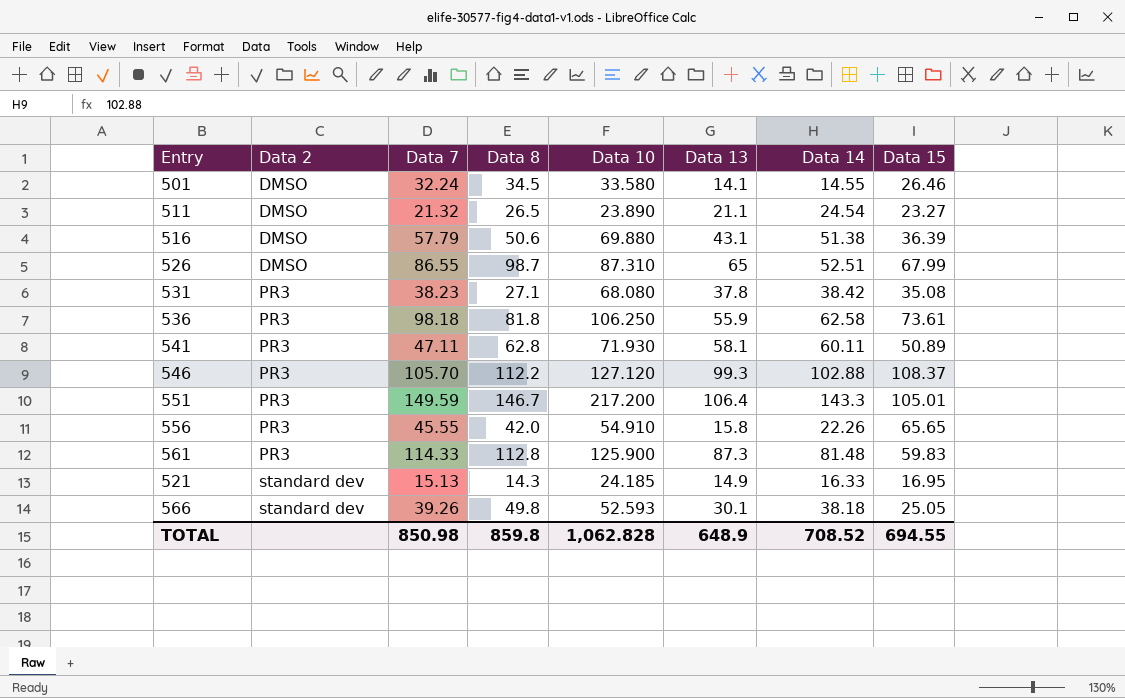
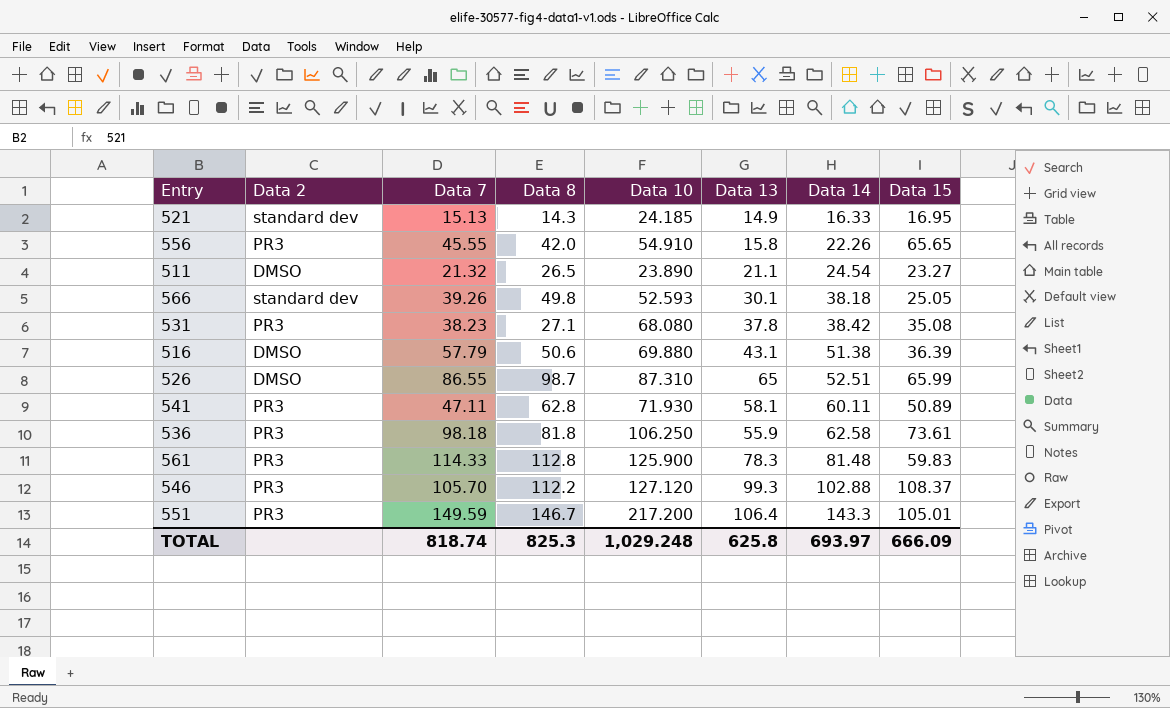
row order: Data 2 ascending -> Data 14 ascending
row 501: DMSO | 32.24 | 34.5 | 33.580 | 14.1 | 14.55 | 26.46 -> none
526 | Data 15: 67.99 -> 65.99
561 | Data 13: 87.3 -> 78.3
TOTAL | Data 7: 850.98 -> 818.74
TOTAL | Data 8: 859.8 -> 825.3
TOTAL | Data 10: 1,062.828 -> 1,029.248
TOTAL | Data 13: 648.9 -> 625.8
TOTAL | Data 14: 708.52 -> 693.97
TOTAL | Data 15: 694.55 -> 666.09

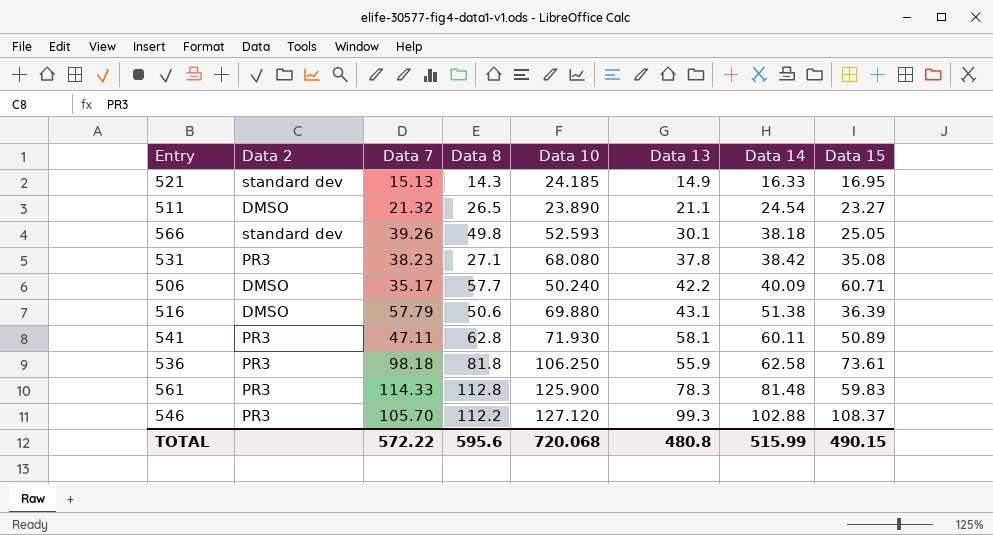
row 556: PR3 | 45.55 | 42.0 | 54.910 | 15.8 | 22.26 | 65.65 -> none
row 526: DMSO | 86.55 | 98.7 | 87.310 | 65 | 52.51 | 65.99 -> none
row 551: PR3 | 149.59 | 146.7 | 217.200 | 106.4 | 143.3 | 105.01 -> none
row 506: none -> DMSO | 35.17 | 57.7 | 50.240 | 42.2 | 40.09 | 60.71
TOTAL | Data 7: 818.74 -> 572.22
TOTAL | Data 8: 825.3 -> 595.6
TOTAL | Data 10: 1,029.248 -> 720.068
TOTAL | Data 13: 625.8 -> 480.8
TOTAL | Data 14: 693.97 -> 515.99
TOTAL | Data 15: 666.09 -> 490.15

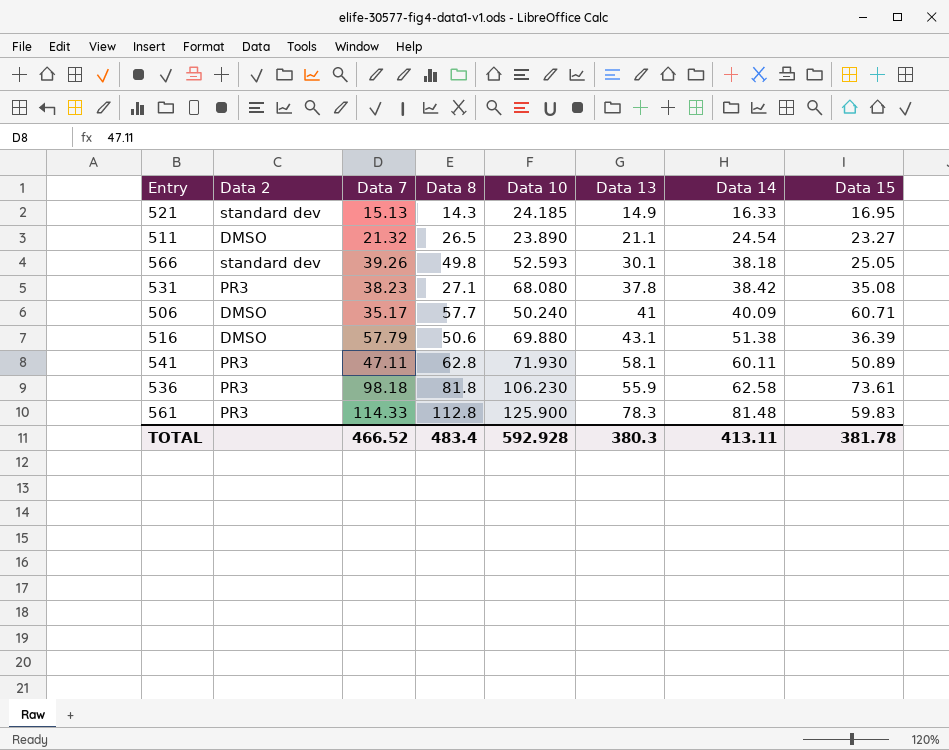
row 546: PR3 | 105.70 | 112.2 | 127.120 | 99.3 | 102.88 | 108.37 -> none
506 | Data 13: 42.2 -> 41
536 | Data 10: 106.250 -> 106.230
TOTAL | Data 7: 572.22 -> 466.52
TOTAL | Data 8: 595.6 -> 483.4
TOTAL | Data 10: 720.068 -> 592.928
TOTAL | Data 13: 480.8 -> 380.3
TOTAL | Data 14: 515.99 -> 413.11
TOTAL | Data 15: 490.15 -> 381.78

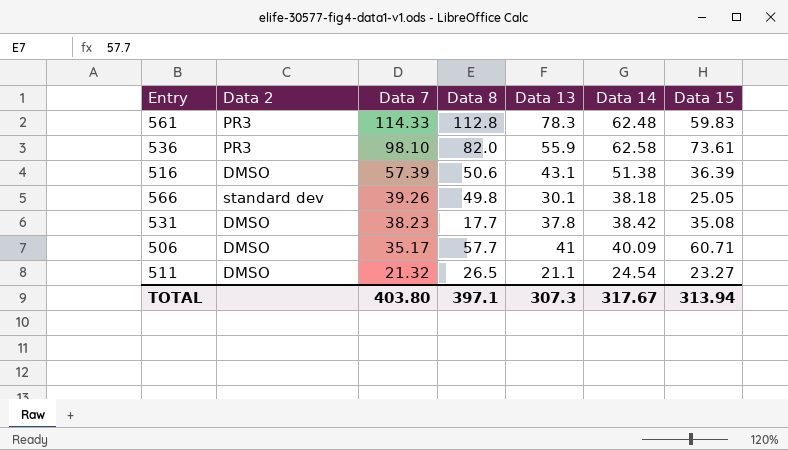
row order: Data 14 ascending -> Data 7 descending
column Data 10 | position: 5 -> none
row 521: standard dev | 15.13 | 14.3 | 24.185 | 14.9 | 16.33 | 16.95 -> none
row 541: PR3 | 47.11 | 62.8 | 71.930 | 58.1 | 60.11 | 50.89 -> none
561 | Data 14: 81.48 -> 62.48
536 | Data 7: 98.18 -> 98.10
536 | Data 8: 81.8 -> 82.0
516 | Data 7: 57.79 -> 57.39
531 | Data 2: PR3 -> DMSO
531 | Data 8: 27.1 -> 17.7
TOTAL | Data 7: 466.52 -> 403.80
TOTAL | Data 8: 483.4 -> 397.1
TOTAL | Data 13: 380.3 -> 307.3
TOTAL | Data 14: 413.11 -> 317.67
TOTAL | Data 15: 381.78 -> 313.94

